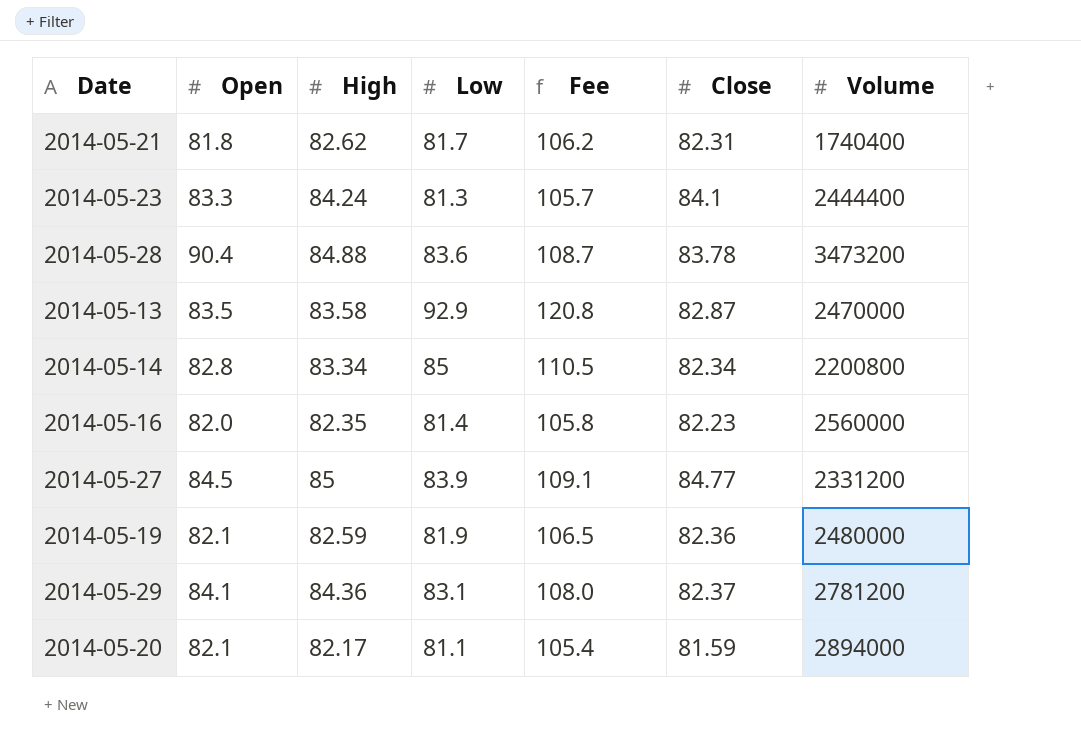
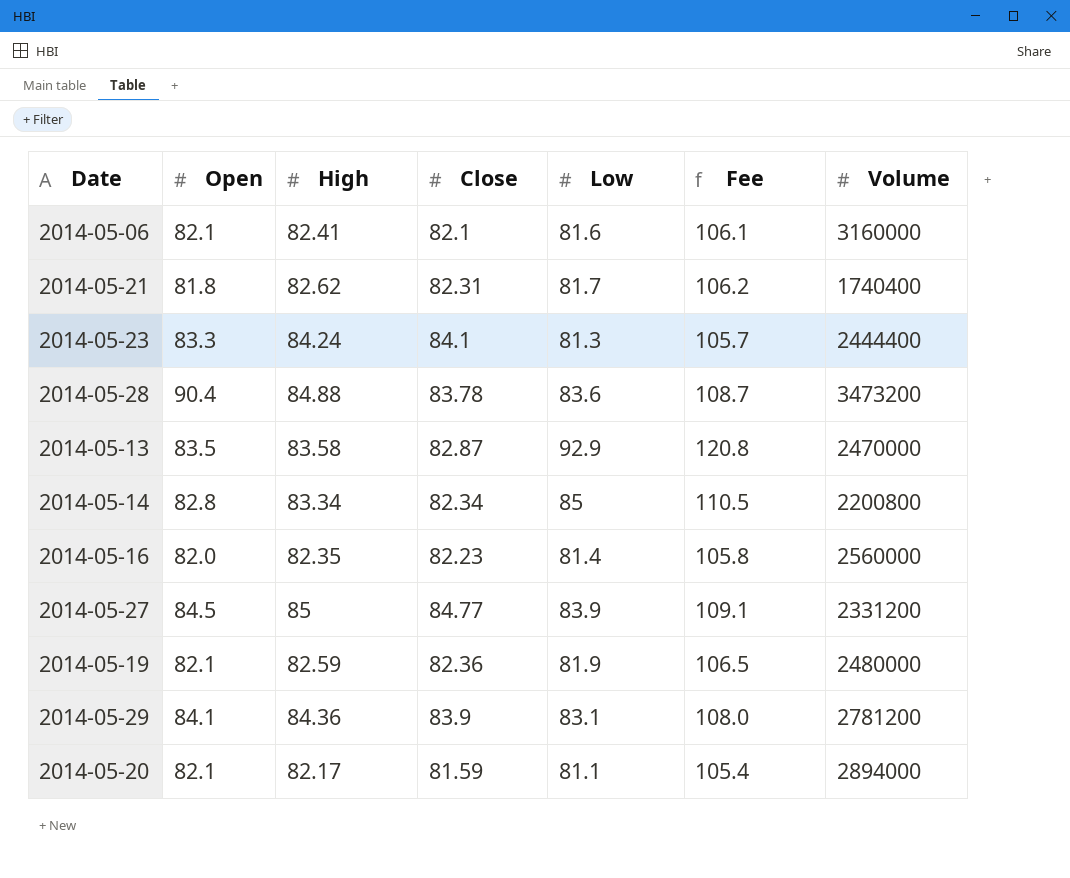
column Close | position: 6 -> 4
row 2014-05-06: none -> 82.1 | 82.41 | 82.1 | 81.6 | 106.1 | 3160000
2014-05-29 | Close: 82.37 -> 83.9

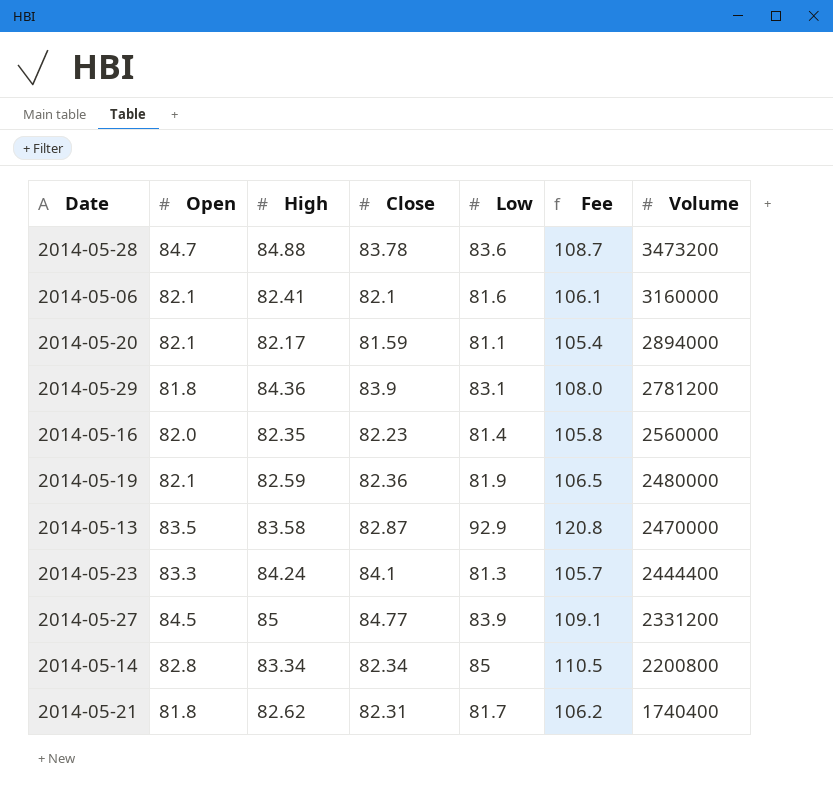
row order: none -> Volume descending
2014-05-28 | Open: 90.4 -> 84.7
2014-05-29 | Open: 84.1 -> 81.8

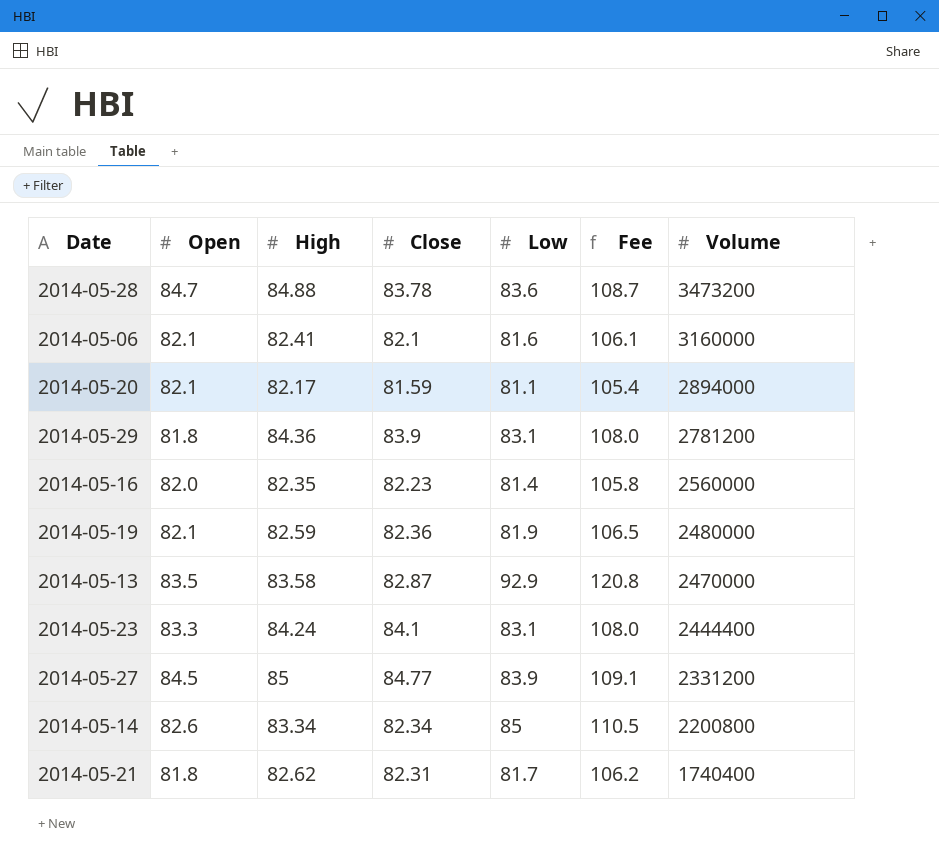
2014-05-23 | Low: 81.3 -> 83.1
2014-05-23 | Fee: 105.7 -> 108.0
2014-05-14 | Open: 82.8 -> 82.6

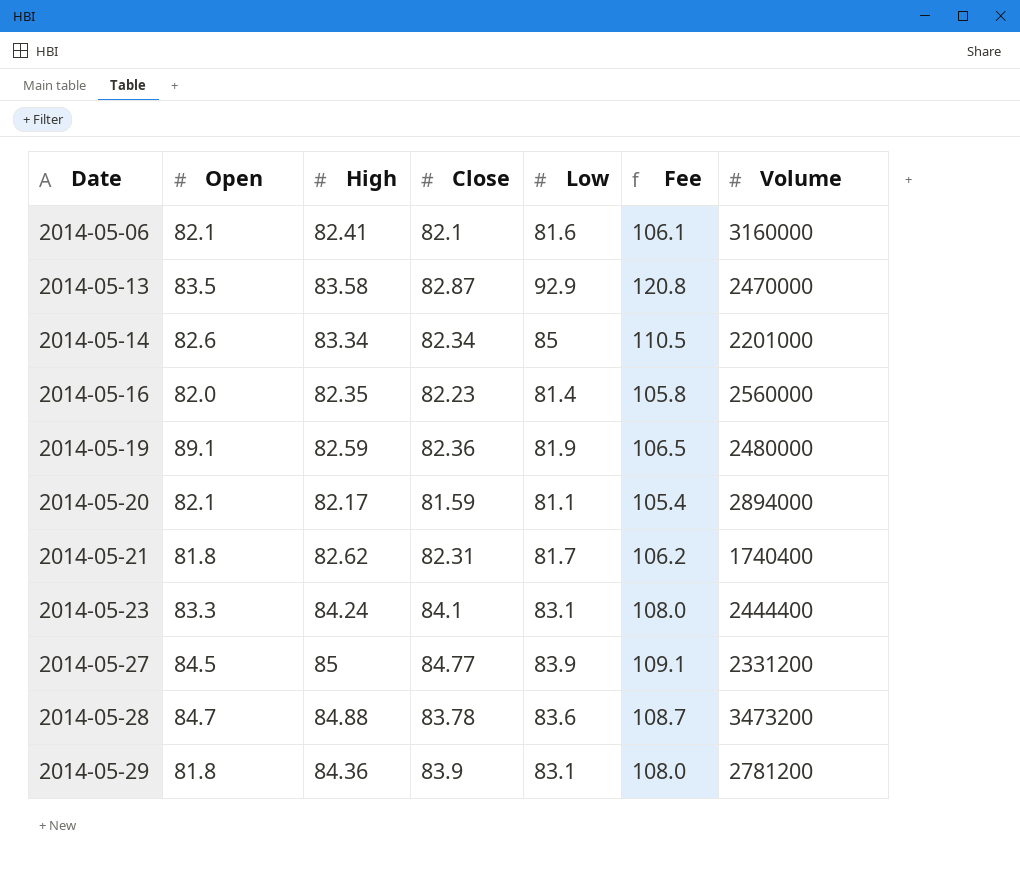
row order: Volume descending -> Date ascending
2014-05-14 | Volume: 2200800 -> 2201000
2014-05-19 | Open: 82.1 -> 89.1

